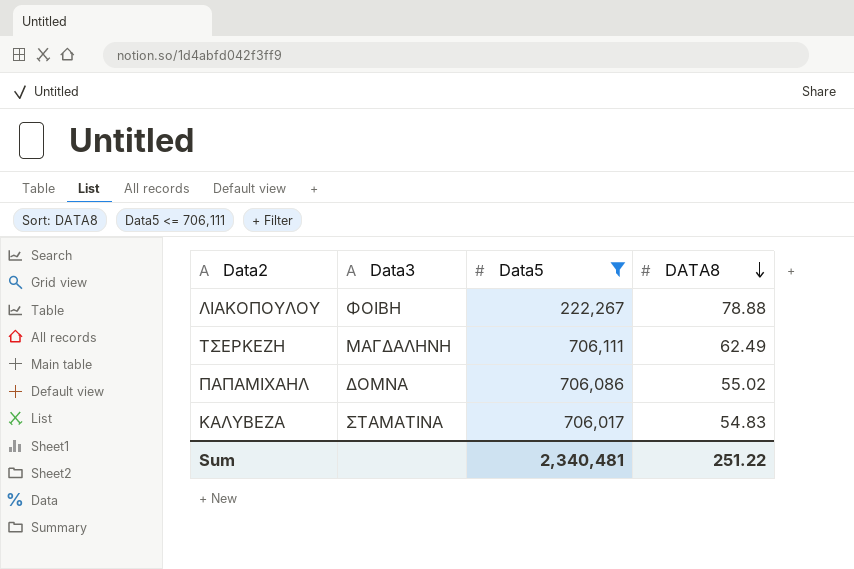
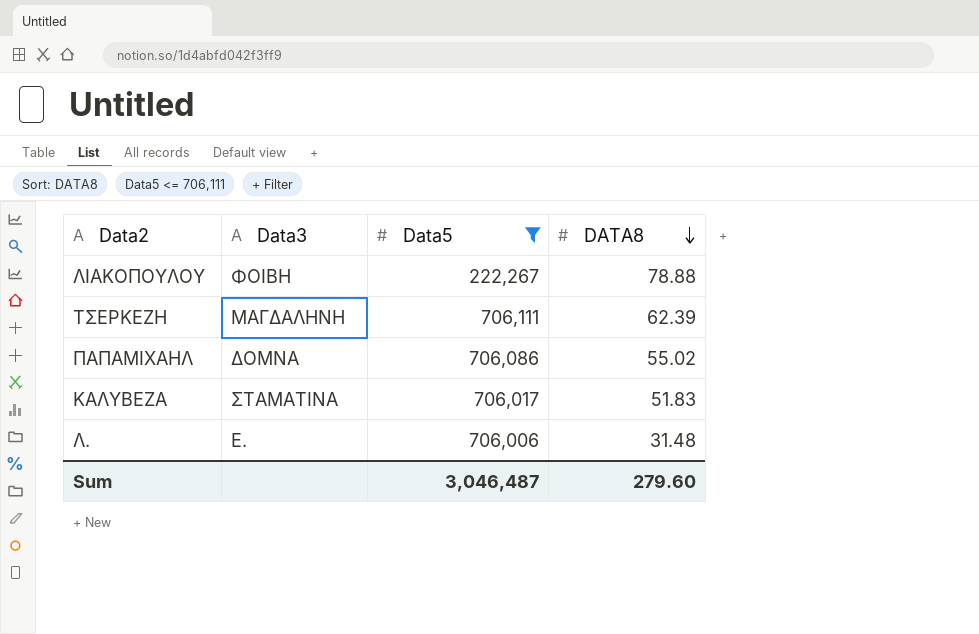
ΤΣΕΡΚΕΖΗ | DATA8: 62.49 -> 62.39
ΚΑΛΥΒΕΖΑ | DATA8: 54.83 -> 51.83
row Λ.: none -> Ε. | 706,006 | 31.48
Sum | Data5: 2,340,481 -> 3,046,487
Sum | DATA8: 251.22 -> 279.60

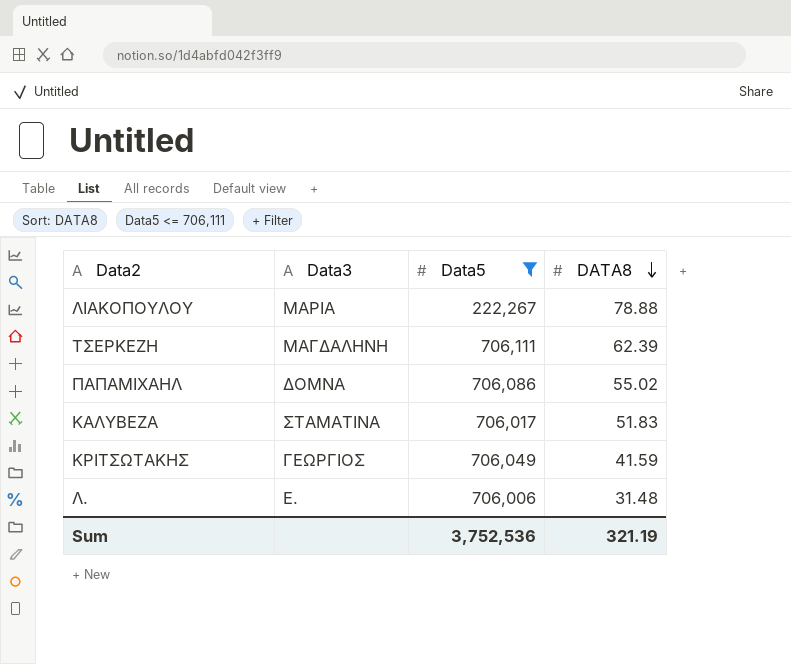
ΛΙΑΚΟΠΟΥΛΟΥ | Data3: ΦΟΙΒΗ -> ΜΑΡΙΑ
row ΚΡΙΤΣΩΤΑΚΗΣ: none -> ΓΕΩΡΓΙΟΣ | 706,049 | 41.59
Sum | Data5: 3,046,487 -> 3,752,536
Sum | DATA8: 279.60 -> 321.19

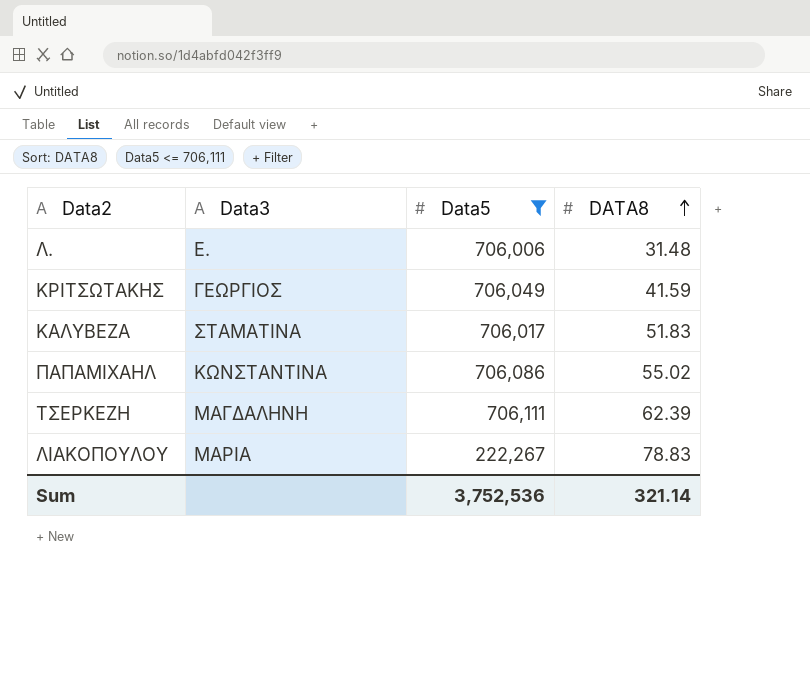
row order: DATA8 descending -> DATA8 ascending
ΠΑΠΑΜΙΧΑΗΛ | Data3: ΔΟΜΝΑ -> ΚΩΝΣΤΑΝΤΙΝΑ
ΛΙΑΚΟΠΟΥΛΟΥ | DATA8: 78.88 -> 78.83
Sum | DATA8: 321.19 -> 321.14

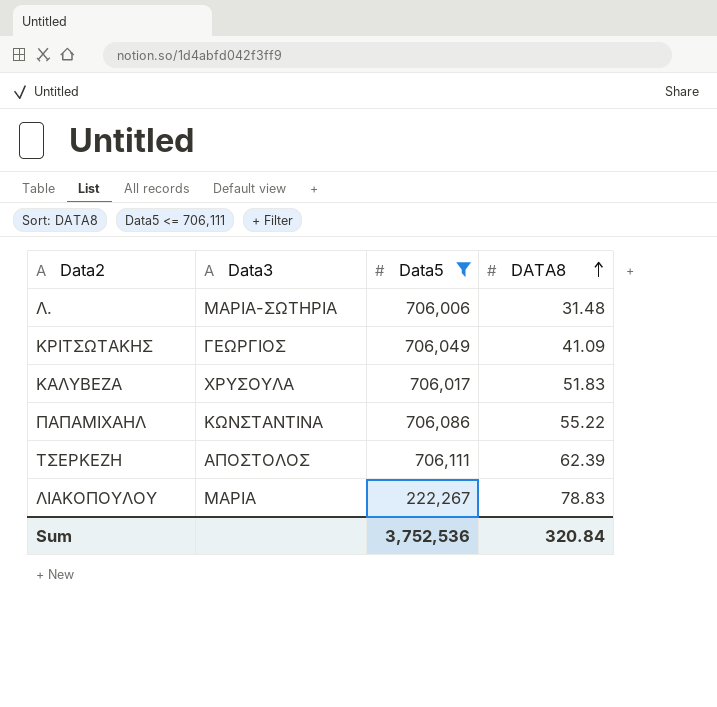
Λ. | Data3: Ε. -> ΜΑΡΙΑ-ΣΩΤΗΡΙΑ
ΚΡΙΤΣΩΤΑΚΗΣ | DATA8: 41.59 -> 41.09
ΚΑΛΥΒΕΖΑ | Data3: ΣΤΑΜΑΤΙΝΑ -> ΧΡΥΣΟΥΛΑ
ΠΑΠΑΜΙΧΑΗΛ | DATA8: 55.02 -> 55.22
ΤΣΕΡΚΕΖΗ | Data3: ΜΑΓΔΑΛΗΝΗ -> ΑΠΟΣΤΟΛΟΣ
Sum | DATA8: 321.14 -> 320.84

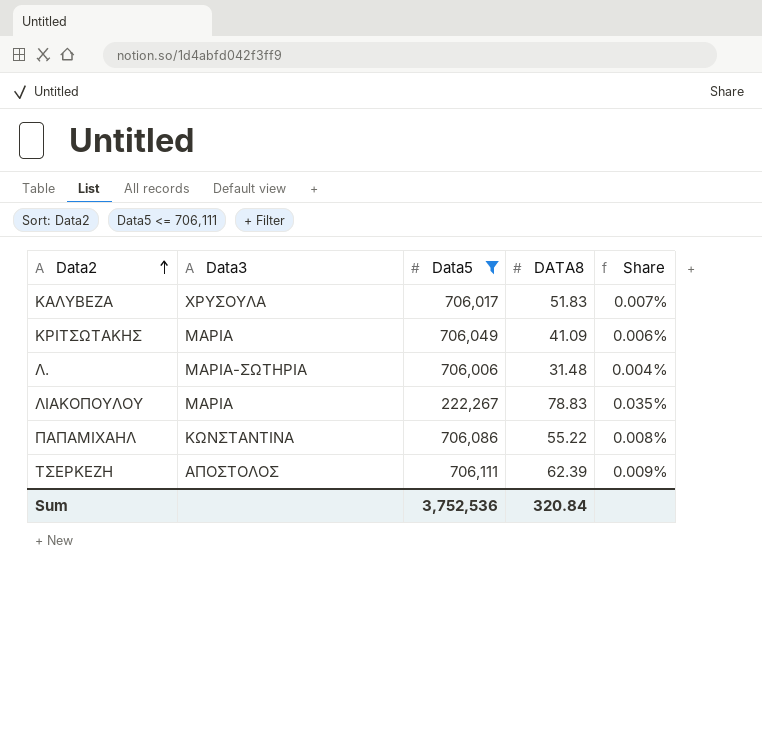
row order: DATA8 ascending -> Data2 ascending
column Share | formula: none -> [DATA8] / [Data5]
ΚΡΙΤΣΩΤΑΚΗΣ | Data3: ΓΕΩΡΓΙΟΣ -> ΜΑΡΙΑ

